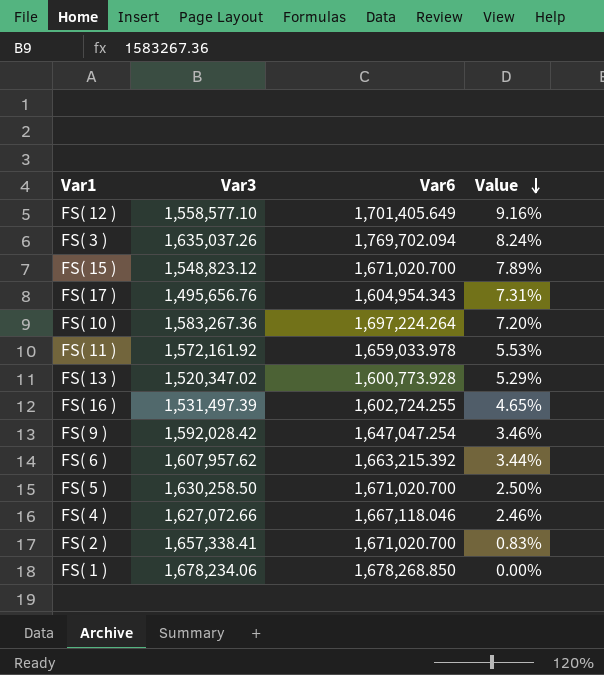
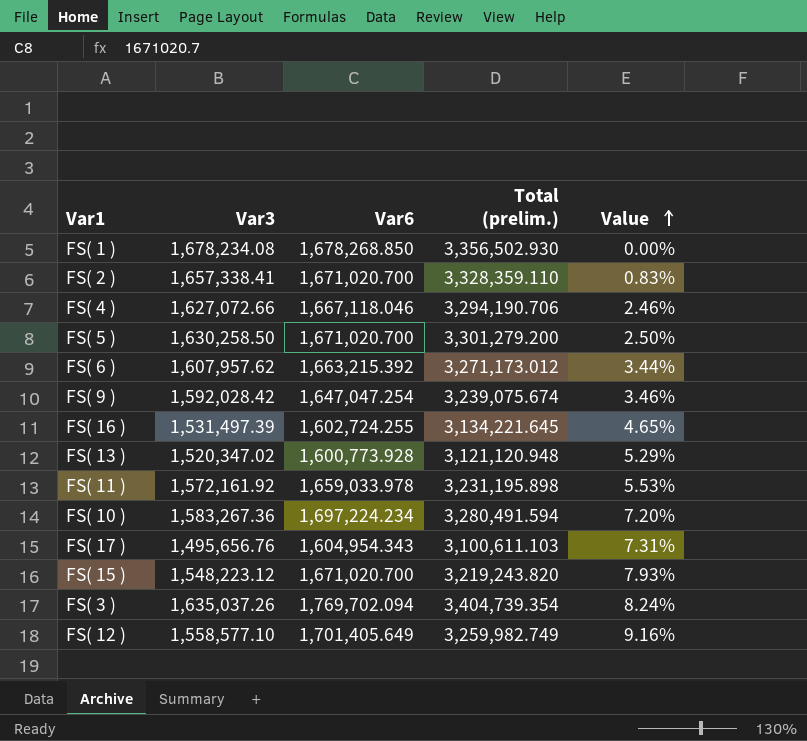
row order: Value descending -> Value ascending
column Total (prelim.) | formula: none -> [Var3] + [Var6]
FS( 1 ) | Var3: 1,678,234.06 -> 1,678,234.08
FS( 10 ) | Var6: 1,697,224.264 -> 1,697,224.234
FS( 15 ) | Var3: 1,548,823.12 -> 1,548,223.12
FS( 15 ) | Value: 7.89% -> 7.93%

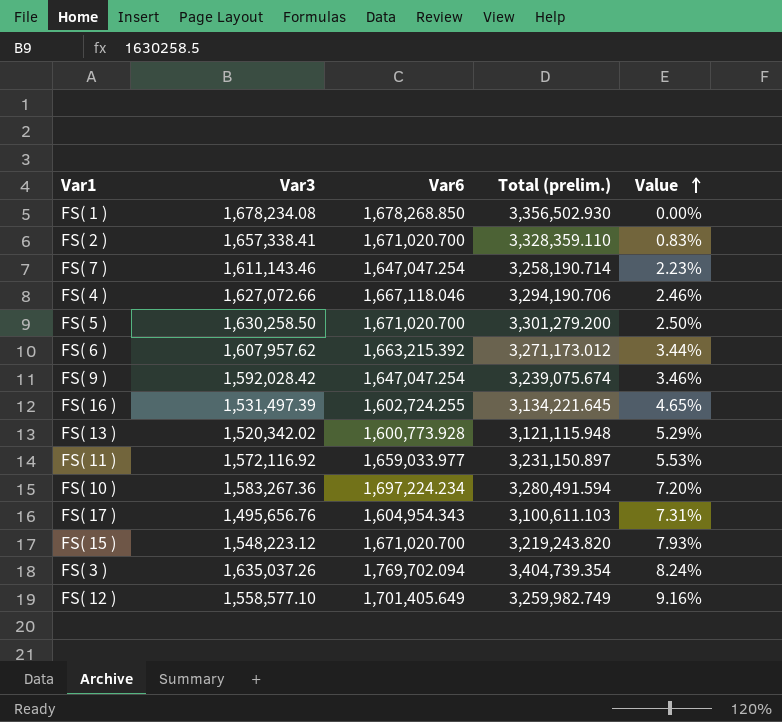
row FS( 7 ): none -> 1,611,143.46 | 1,647,047.254 | 3,258,190.714 | 2.23%
FS( 13 ) | Var3: 1,520,347.02 -> 1,520,342.02
FS( 13 ) | Total (prelim.): 3,121,120.948 -> 3,121,115.948
FS( 11 ) | Var3: 1,572,161.92 -> 1,572,116.92
FS( 11 ) | Var6: 1,659,033.978 -> 1,659,033.977
FS( 11 ) | Total (prelim.): 3,231,195.898 -> 3,231,150.897

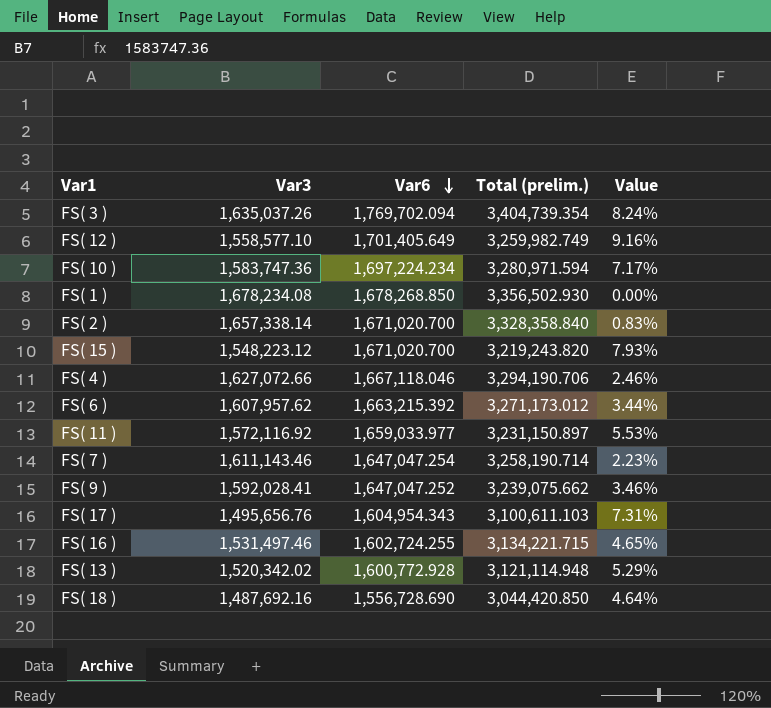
row order: Value ascending -> Var6 descending
row FS( 5 ): 1,630,258.50 | 1,671,020.700 | 3,301,279.200 | 2.50% -> none
FS( 10 ) | Var3: 1,583,267.36 -> 1,583,747.36
FS( 10 ) | Total (prelim.): 3,280,491.594 -> 3,280,971.594
FS( 10 ) | Value: 7.20% -> 7.17%
FS( 2 ) | Var3: 1,657,338.41 -> 1,657,338.14
FS( 2 ) | Total (prelim.): 3,328,359.110 -> 3,328,358.840
FS( 9 ) | Var3: 1,592,028.42 -> 1,592,028.41
FS( 9 ) | Var6: 1,647,047.254 -> 1,647,047.252
FS( 9 ) | Total (prelim.): 3,239,075.674 -> 3,239,075.662
FS( 16 ) | Var3: 1,531,497.39 -> 1,531,497.46
FS( 16 ) | Total (prelim.): 3,134,221.645 -> 3,134,221.715
FS( 13 ) | Var6: 1,600,773.928 -> 1,600,772.928
FS( 13 ) | Total (prelim.): 3,121,115.948 -> 3,121,114.948
row FS( 18 ): none -> 1,487,692.16 | 1,556,728.690 | 3,044,420.850 | 4.64%

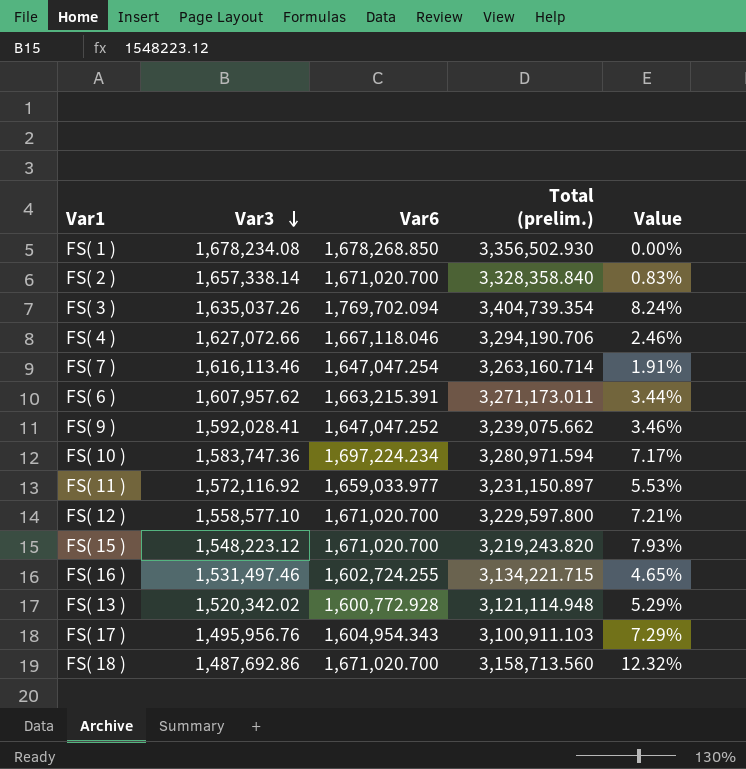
row order: Var6 descending -> Var3 descending
FS( 7 ) | Var3: 1,611,143.46 -> 1,616,113.46
FS( 7 ) | Total (prelim.): 3,258,190.714 -> 3,263,160.714
FS( 7 ) | Value: 2.23% -> 1.91%
FS( 6 ) | Var6: 1,663,215.392 -> 1,663,215.391
FS( 6 ) | Total (prelim.): 3,271,173.012 -> 3,271,173.011
FS( 12 ) | Var6: 1,701,405.649 -> 1,671,020.700
FS( 12 ) | Total (prelim.): 3,259,982.749 -> 3,229,597.800
FS( 12 ) | Value: 9.16% -> 7.21%
FS( 17 ) | Var3: 1,495,656.76 -> 1,495,956.76
FS( 17 ) | Total (prelim.): 3,100,611.103 -> 3,100,911.103
FS( 17 ) | Value: 7.31% -> 7.29%
FS( 18 ) | Var3: 1,487,692.16 -> 1,487,692.86
FS( 18 ) | Var6: 1,556,728.690 -> 1,671,020.700
FS( 18 ) | Total (prelim.): 3,044,420.850 -> 3,158,713.560
FS( 18 ) | Value: 4.64% -> 12.32%

